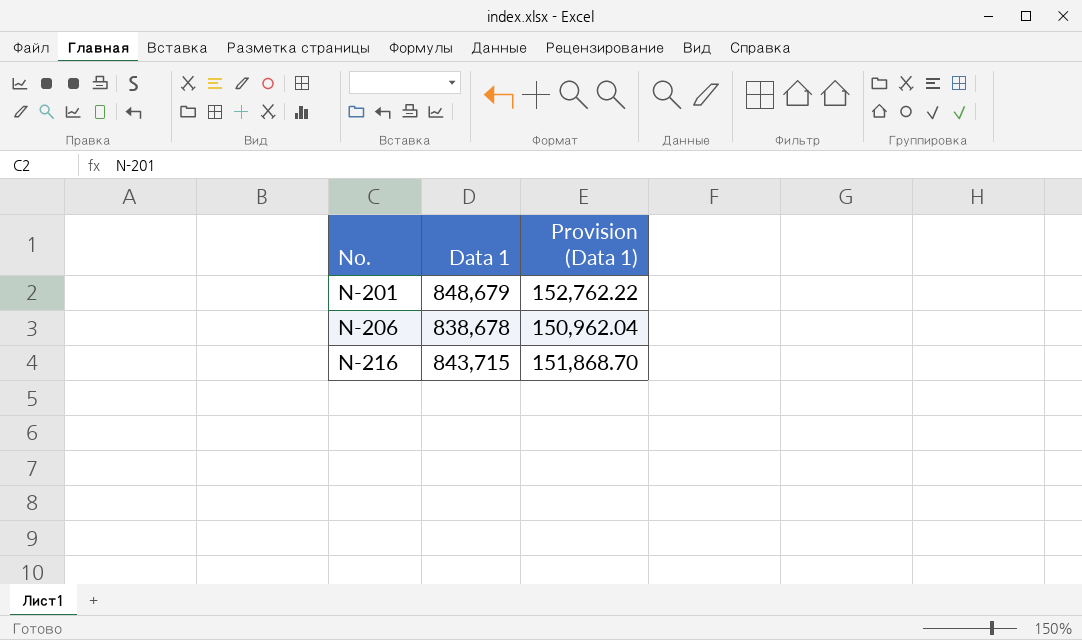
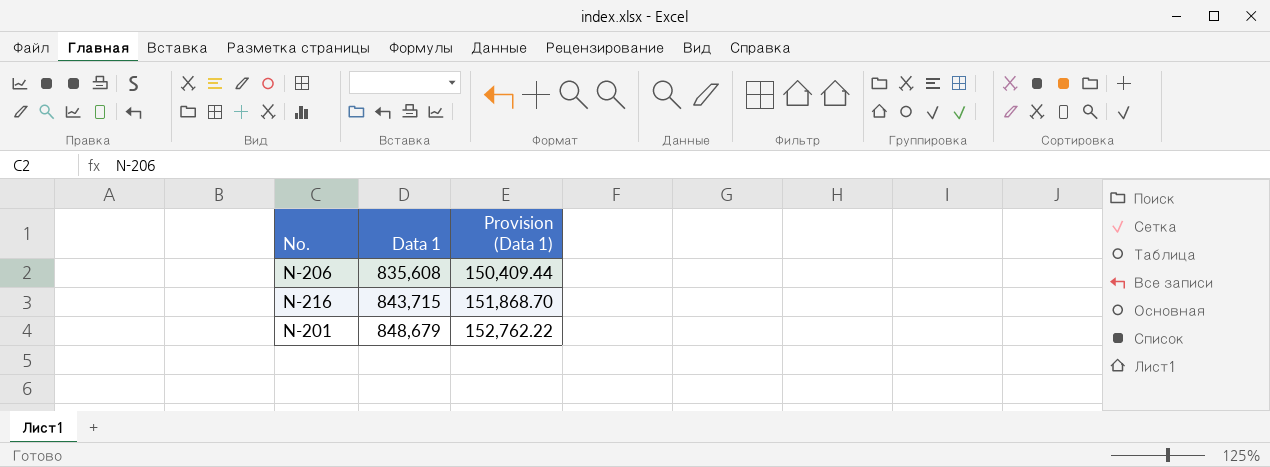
row order: No. ascending -> Data 1 ascending
N-206 | Data 1: 838,678 -> 835,608
N-206 | Provision (Data 1): 150,962.04 -> 150,409.44

